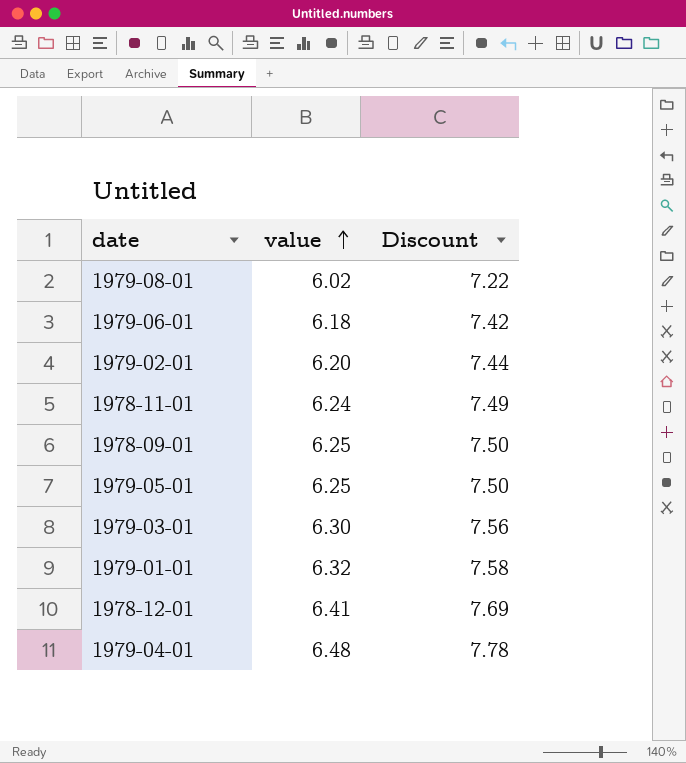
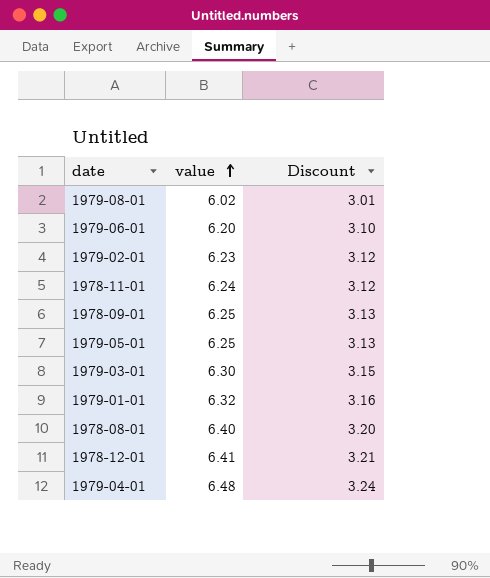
column Discount | formula: [value] * 1.2 -> [value] * 0.5
1979-06-01 | value: 6.18 -> 6.20
1979-02-01 | value: 6.20 -> 6.23
row 1978-08-01: none -> 6.40 | 3.20

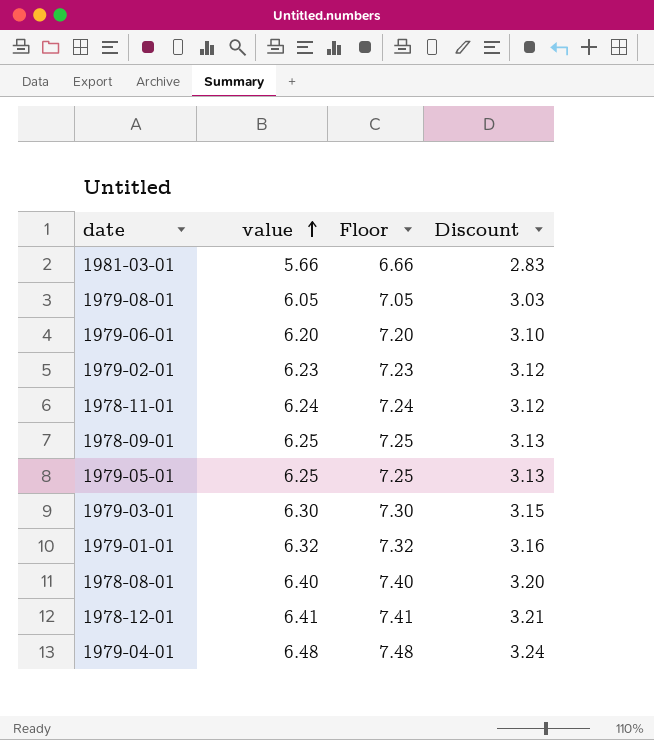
column Floor | formula: none -> [value] + 1
row 1981-03-01: none -> 5.66 | 6.66 | 2.83
1979-08-01 | value: 6.02 -> 6.05
1979-08-01 | Discount: 3.01 -> 3.03

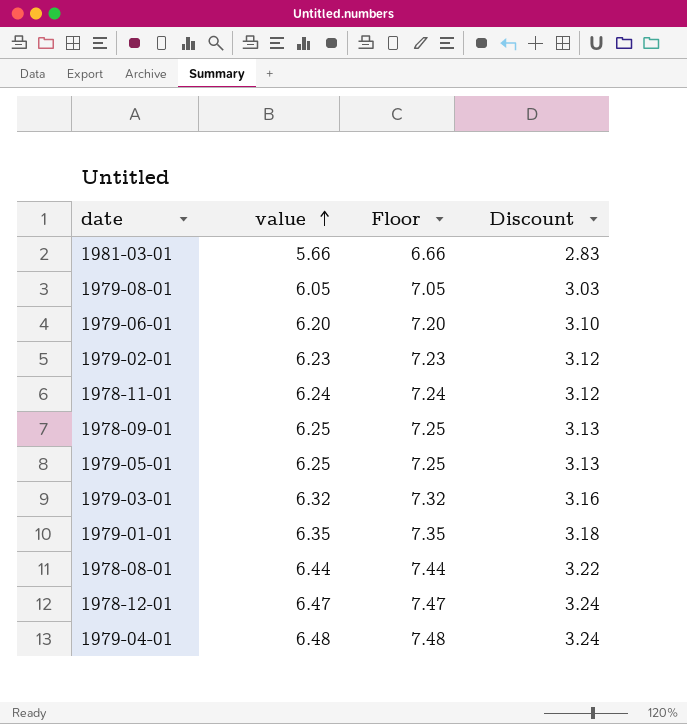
1979-03-01 | value: 6.30 -> 6.32
1979-03-01 | Floor: 7.30 -> 7.32
1979-03-01 | Discount: 3.15 -> 3.16
1979-01-01 | value: 6.32 -> 6.35
1979-01-01 | Floor: 7.32 -> 7.35
1979-01-01 | Discount: 3.16 -> 3.18
1978-08-01 | value: 6.40 -> 6.44
1978-08-01 | Floor: 7.40 -> 7.44
1978-08-01 | Discount: 3.20 -> 3.22
1978-12-01 | value: 6.41 -> 6.47
1978-12-01 | Floor: 7.41 -> 7.47
1978-12-01 | Discount: 3.21 -> 3.24

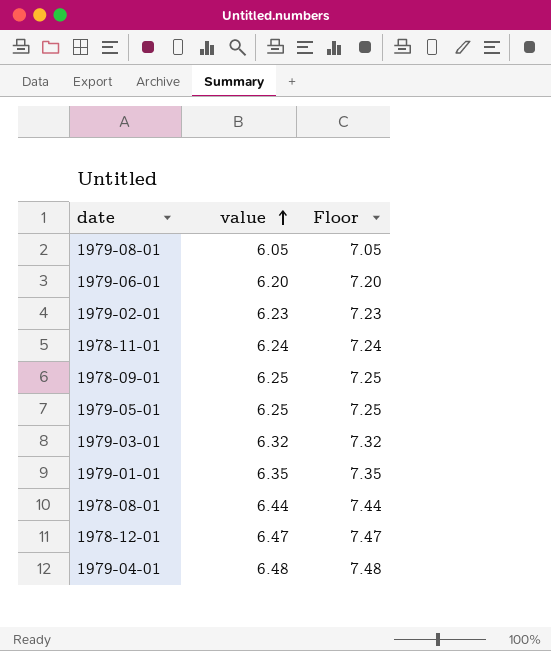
column Discount | formula: [value] * 0.5 -> none
row 1981-03-01: 5.66 | 6.66 | 2.83 -> none

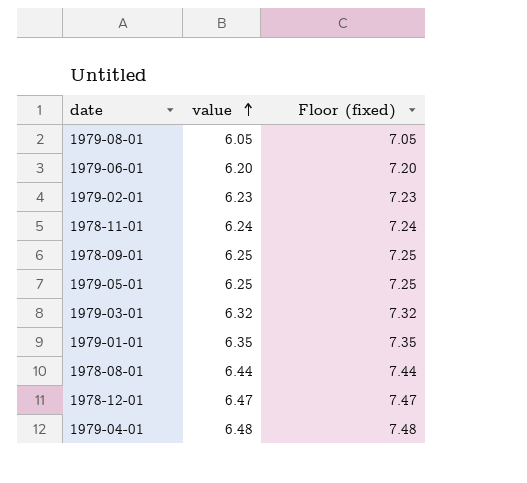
column name: Floor -> Floor (fixed)

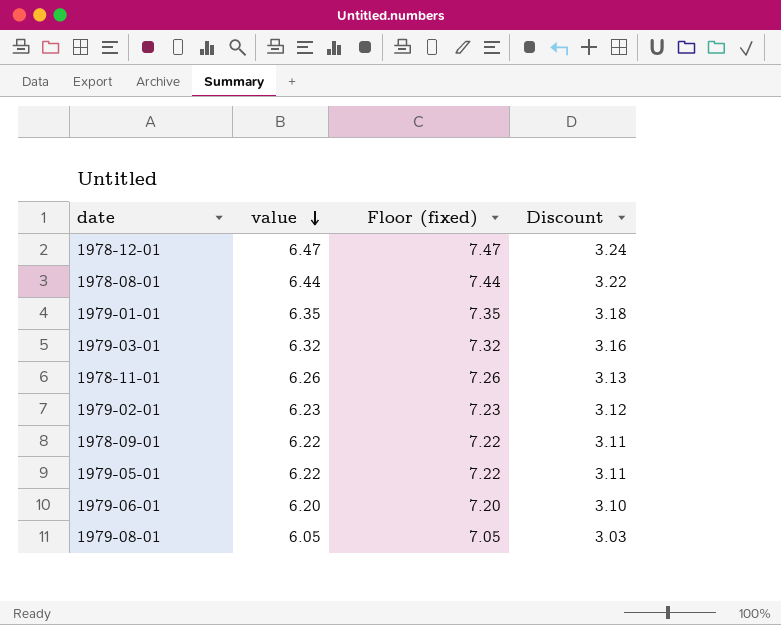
row order: value ascending -> value descending
column Discount | formula: none -> [value] * 0.5
row 1979-04-01: 6.48 | 7.48 -> none
1978-11-01 | value: 6.24 -> 6.26
1978-11-01 | Floor (fixed): 7.24 -> 7.26
1978-09-01 | value: 6.25 -> 6.22
1978-09-01 | Floor (fixed): 7.25 -> 7.22
1979-05-01 | value: 6.25 -> 6.22
1979-05-01 | Floor (fixed): 7.25 -> 7.22

